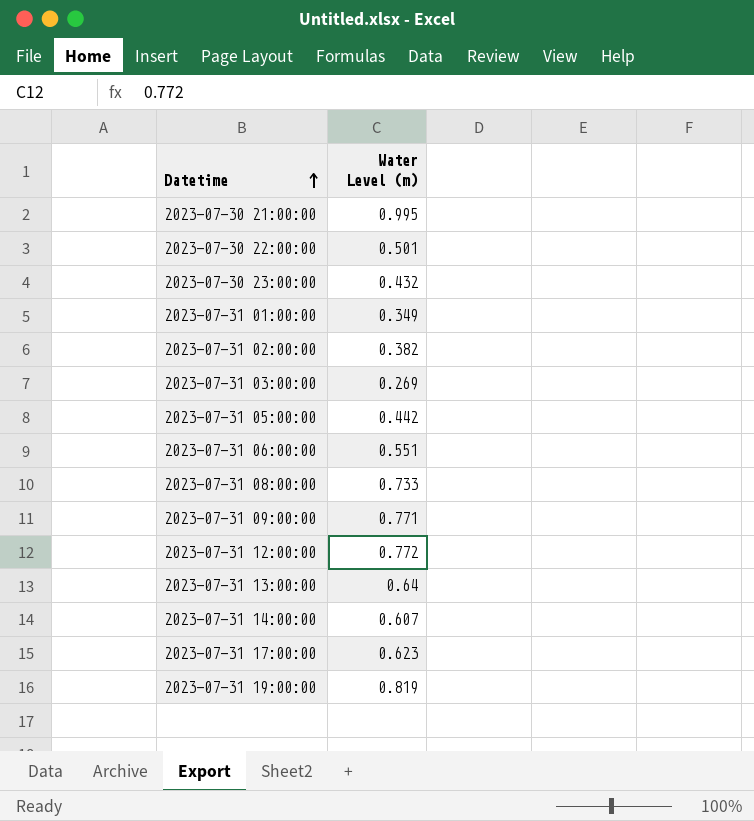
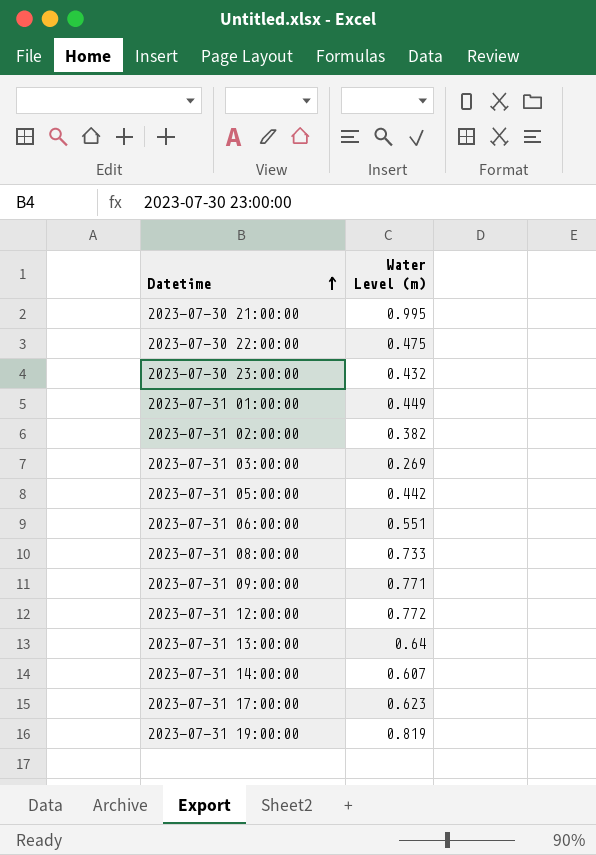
2023-07-30 22:00:00 | Water Level (m): 0.501 -> 0.475
2023-07-31 01:00:00 | Water Level (m): 0.349 -> 0.449

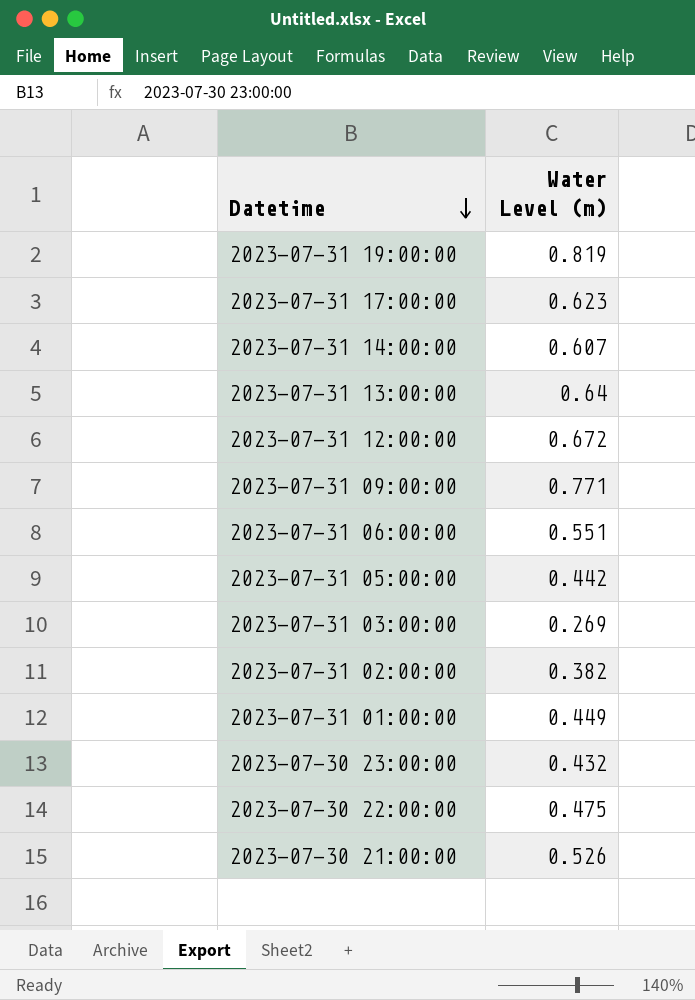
row order: Datetime ascending -> Datetime descending
row 2023-07-31 08:00:00: 0.733 -> none
2023-07-31 12:00:00 | Water Level (m): 0.772 -> 0.672
2023-07-30 21:00:00 | Water Level (m): 0.995 -> 0.526

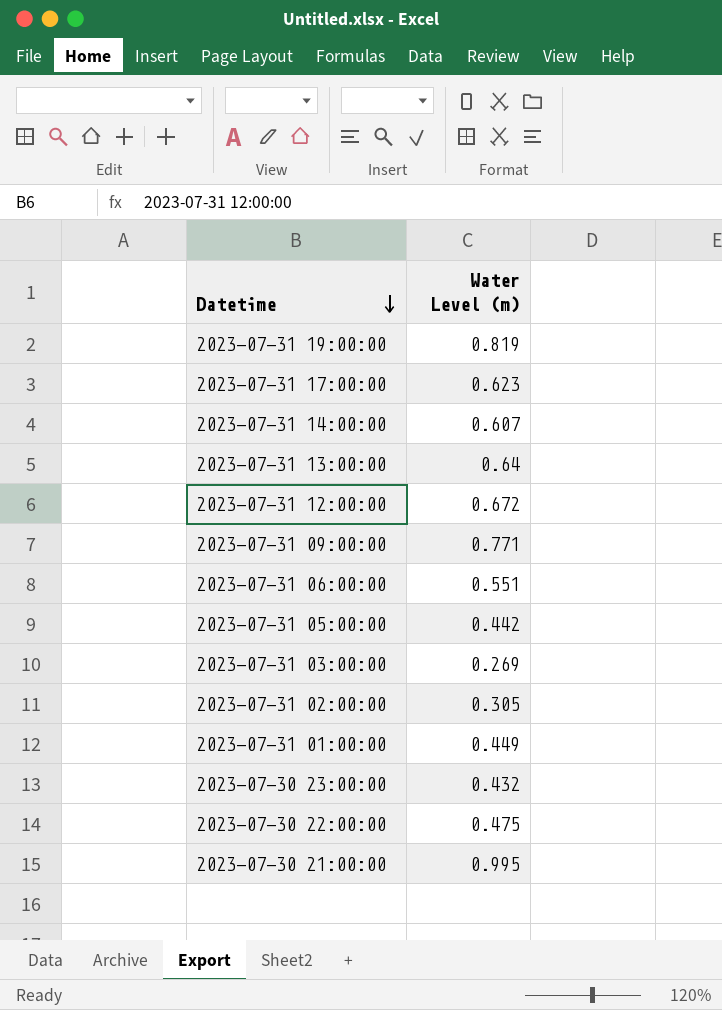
2023-07-31 02:00:00 | Water Level (m): 0.382 -> 0.305
2023-07-30 21:00:00 | Water Level (m): 0.526 -> 0.995

